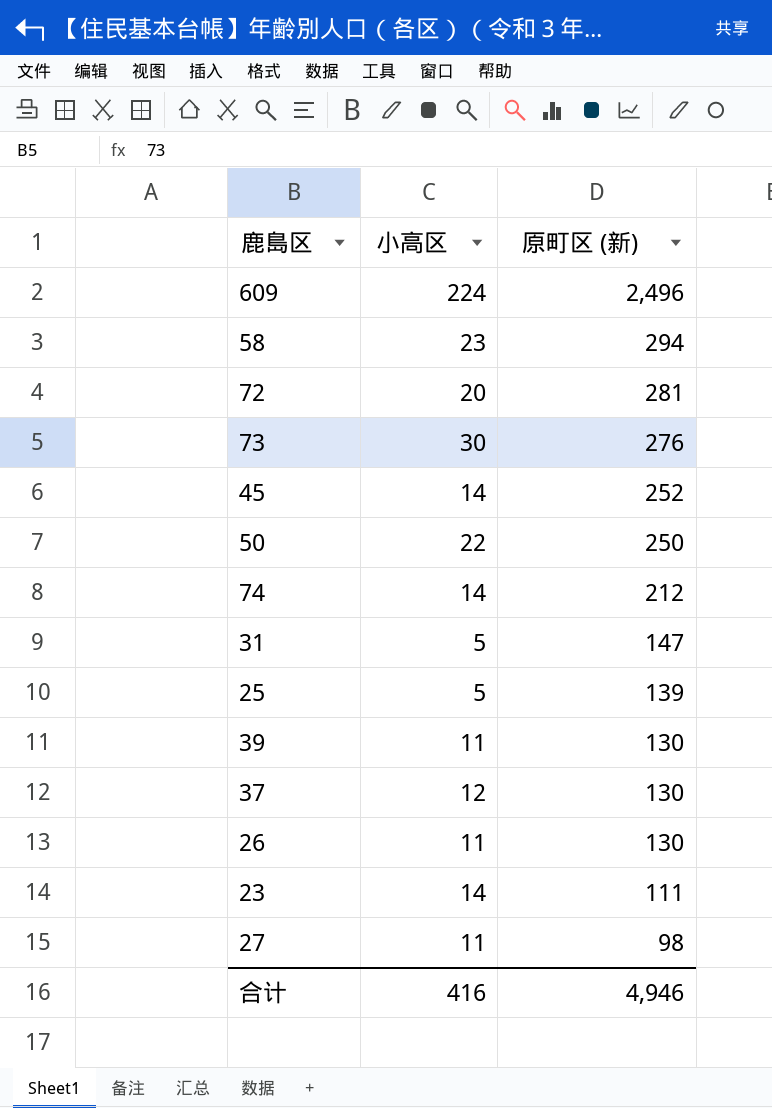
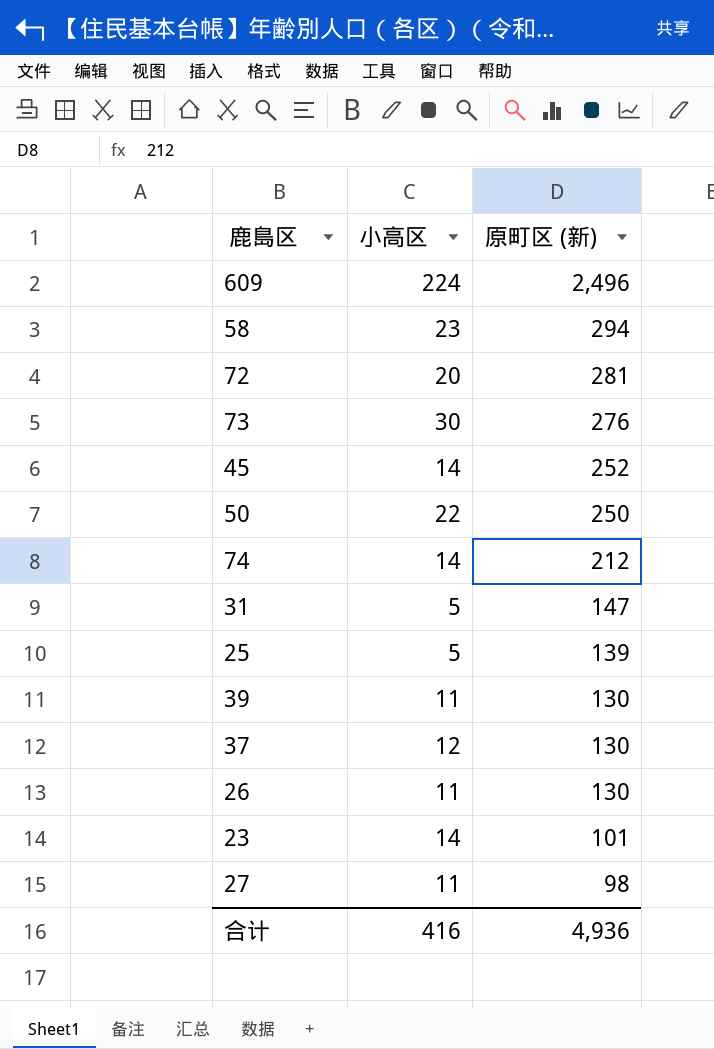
23 | 原町区 (新): 111 -> 101
合计 | 原町区 (新): 4,946 -> 4,936

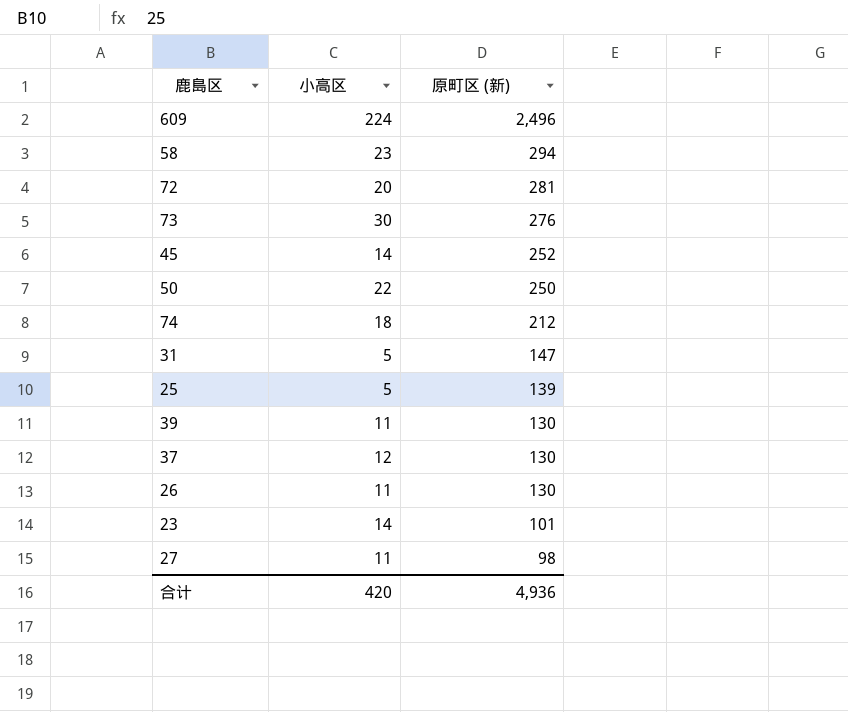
74 | 小高区: 14 -> 18
合计 | 小高区: 416 -> 420

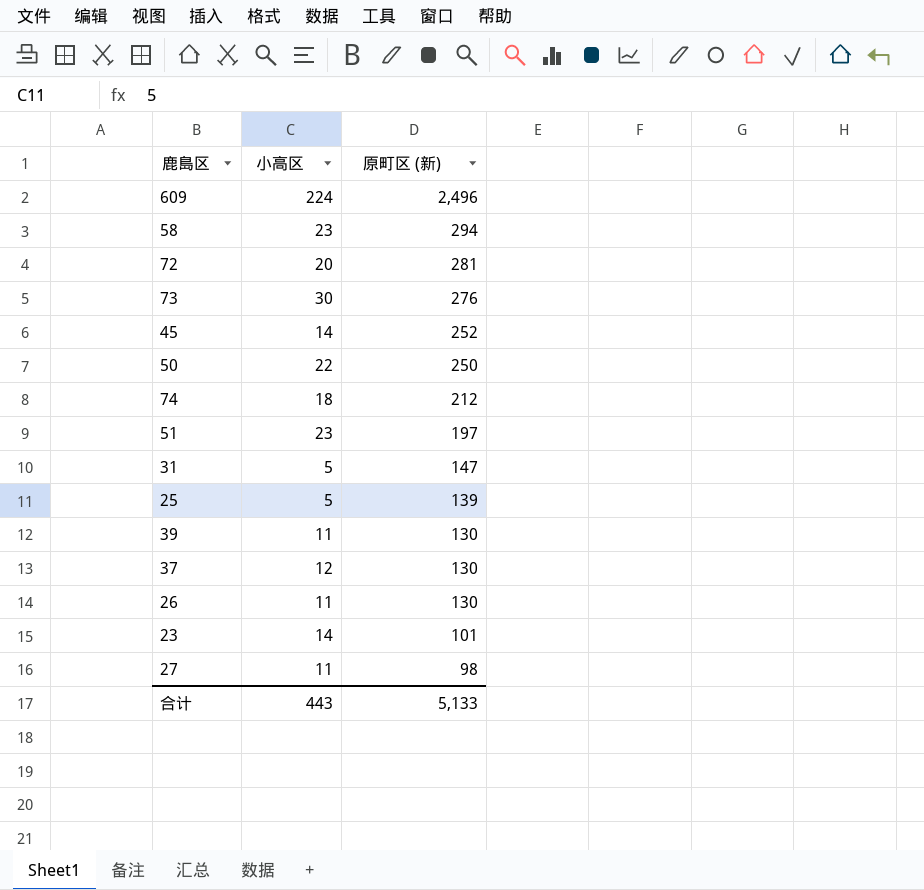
row 51: none -> 23 | 197
合计 | 小高区: 420 -> 443
合计 | 原町区 (新): 4,936 -> 5,133

